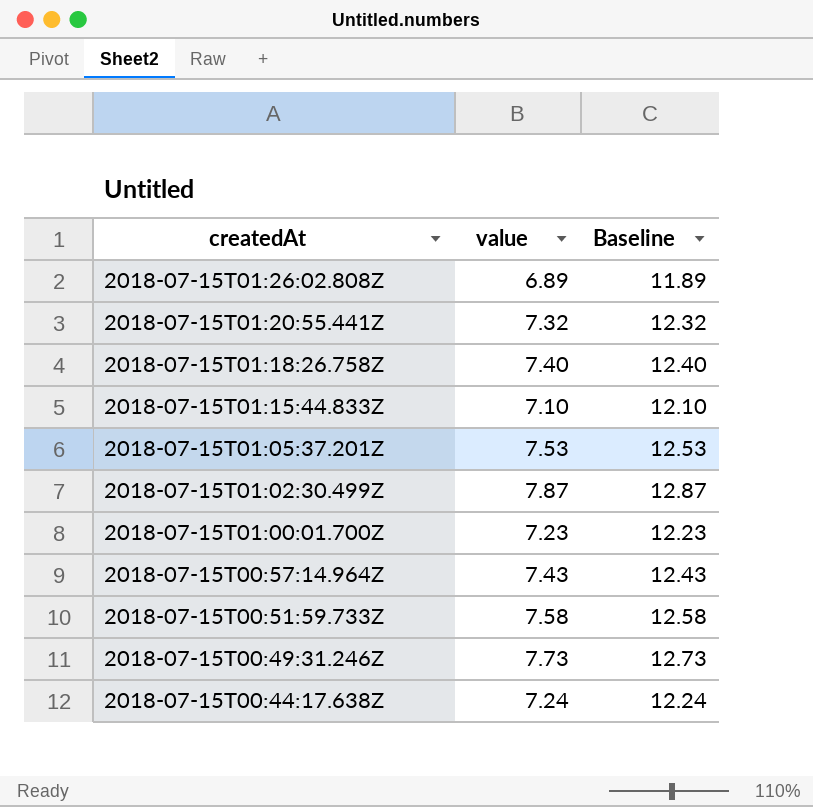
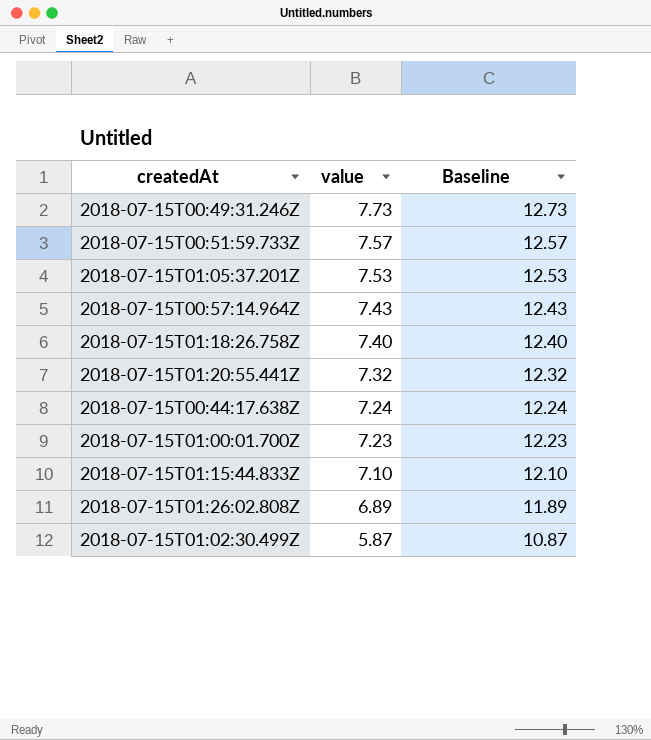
row order: createdAt descending -> value descending
2018-07-15T00:51:59.733Z | value: 7.58 -> 7.57
2018-07-15T00:51:59.733Z | Baseline: 12.58 -> 12.57
2018-07-15T01:02:30.499Z | value: 7.87 -> 5.87
2018-07-15T01:02:30.499Z | Baseline: 12.87 -> 10.87

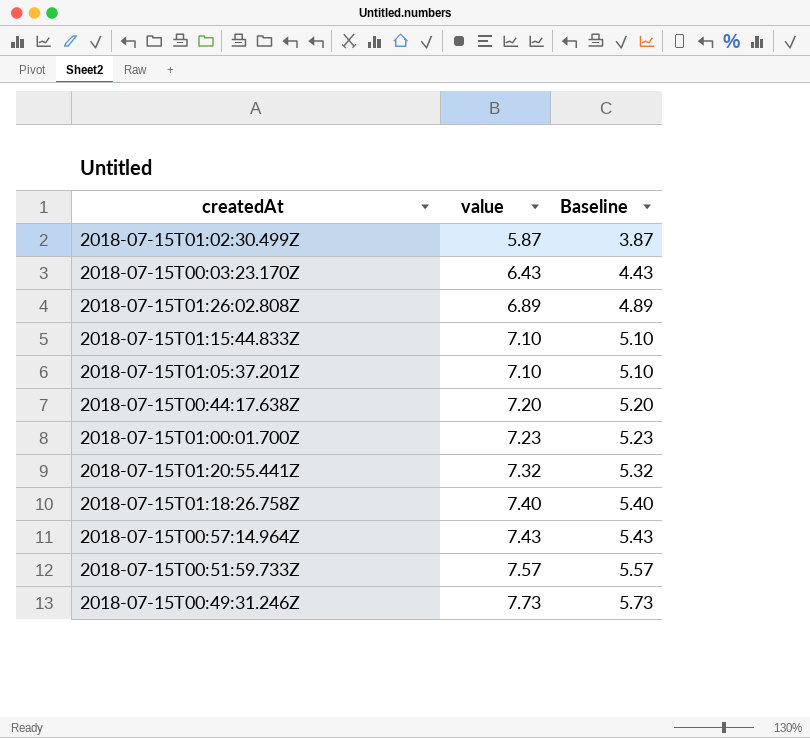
row order: value descending -> value ascending
column Baseline | formula: [value] + 5 -> [value] - 2
row 2018-07-15T00:03:23.170Z: none -> 6.43 | 4.43
2018-07-15T01:05:37.201Z | value: 7.53 -> 7.10
2018-07-15T00:44:17.638Z | value: 7.24 -> 7.20

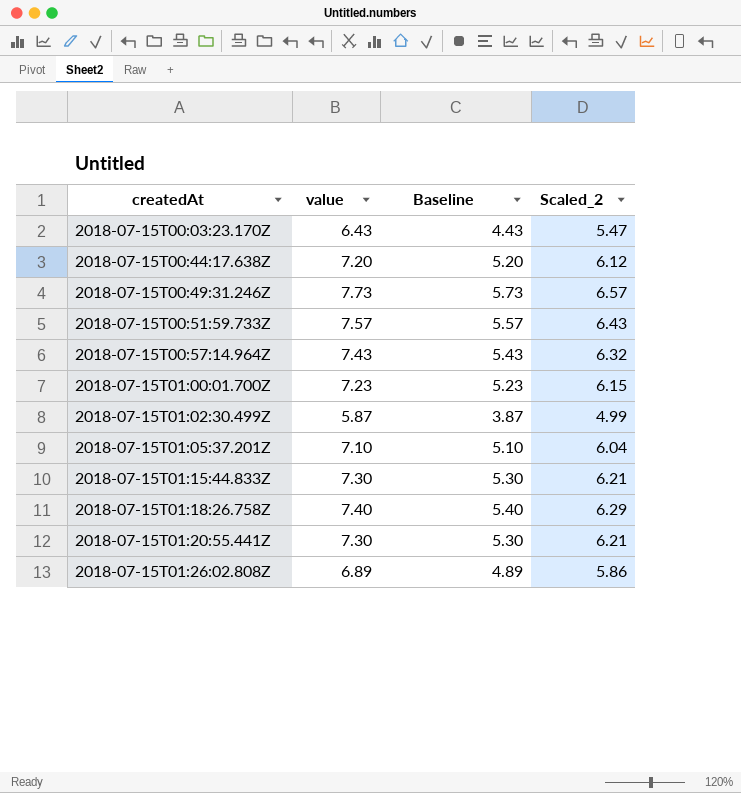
row order: value ascending -> createdAt ascending
column Scaled_2 | formula: none -> [value] * 0.85
2018-07-15T01:15:44.833Z | value: 7.10 -> 7.30
2018-07-15T01:15:44.833Z | Baseline: 5.10 -> 5.30
2018-07-15T01:20:55.441Z | value: 7.32 -> 7.30
2018-07-15T01:20:55.441Z | Baseline: 5.32 -> 5.30

